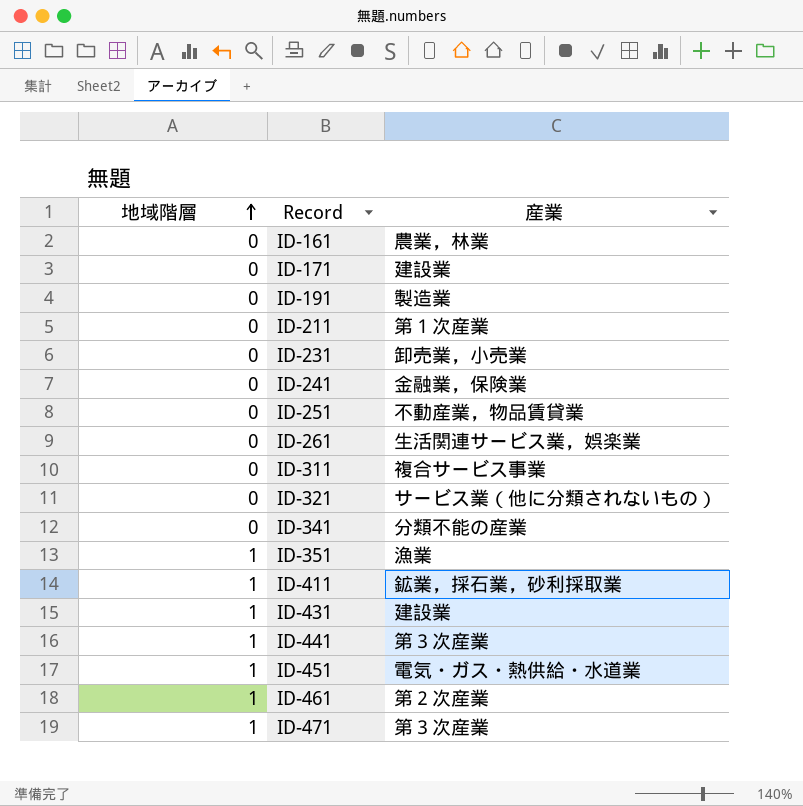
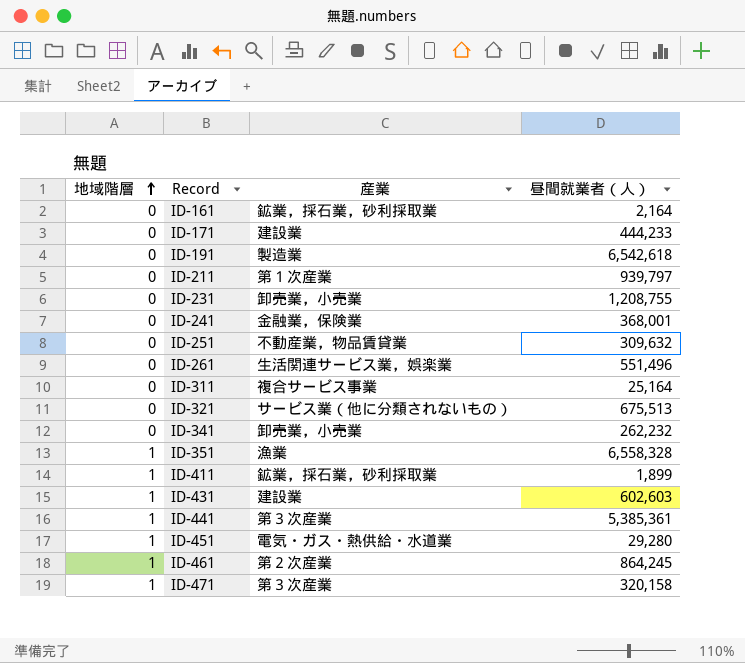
column 昼間就業者（人） | position: none -> 4
ID-161 | 産業: 農業，林業 -> 鉱業，採石業，砂利採取業
ID-341 | 産業: 分類不能の産業 -> 卸売業，小売業

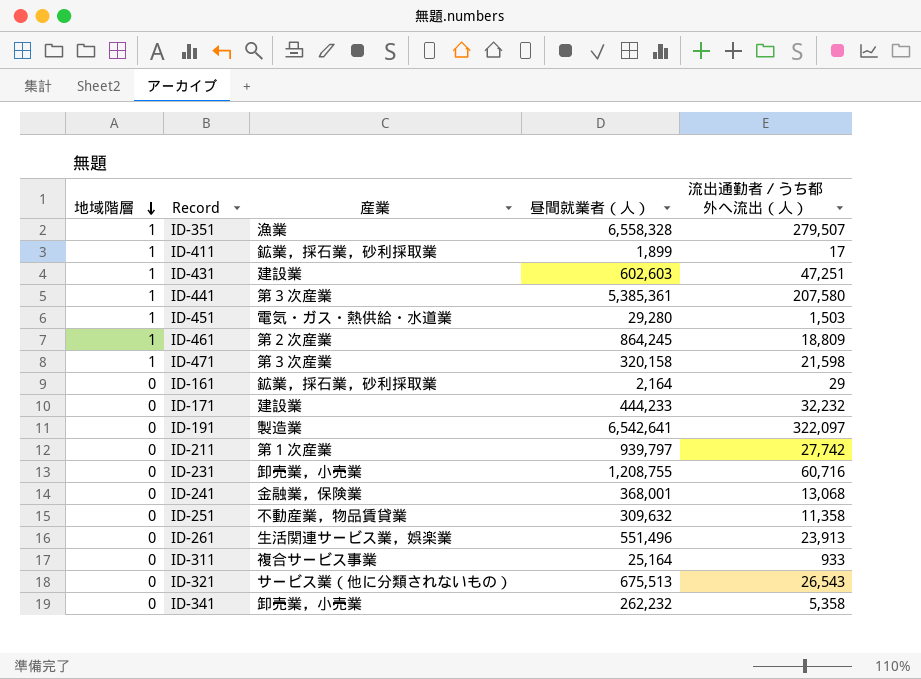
row order: 地域階層 ascending -> 地域階層 descending
column 流出通勤者／うち都外へ流出（人） | position: none -> 5
ID-191 | 昼間就業者（人）: 6,542,618 -> 6,542,641

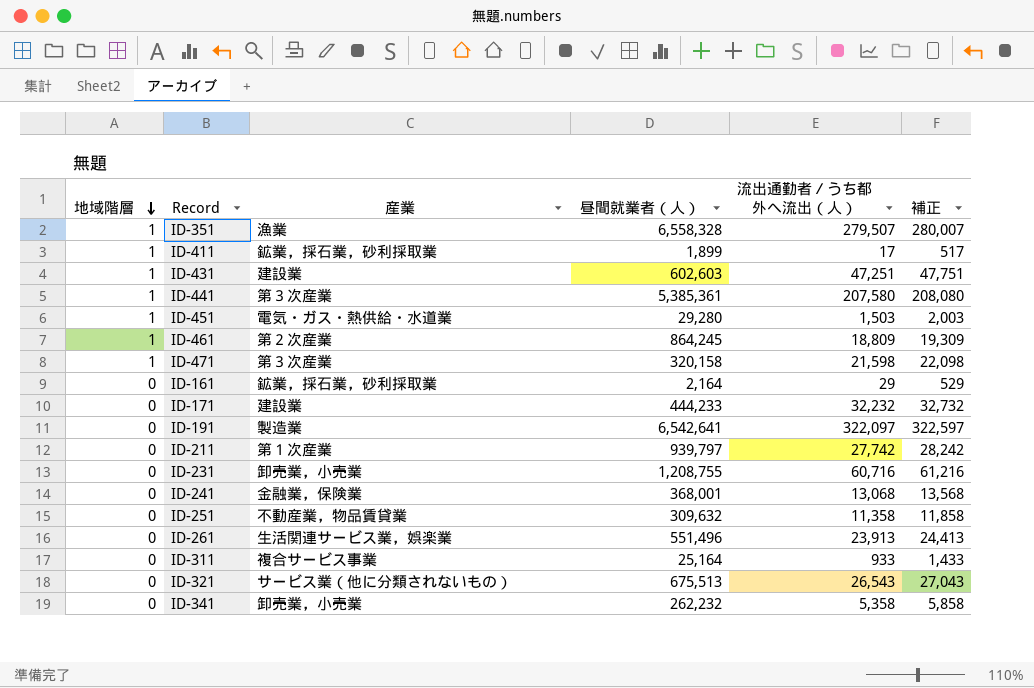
column 補正 | formula: none -> [流出通勤者／うち都外へ流出（人）] + 500

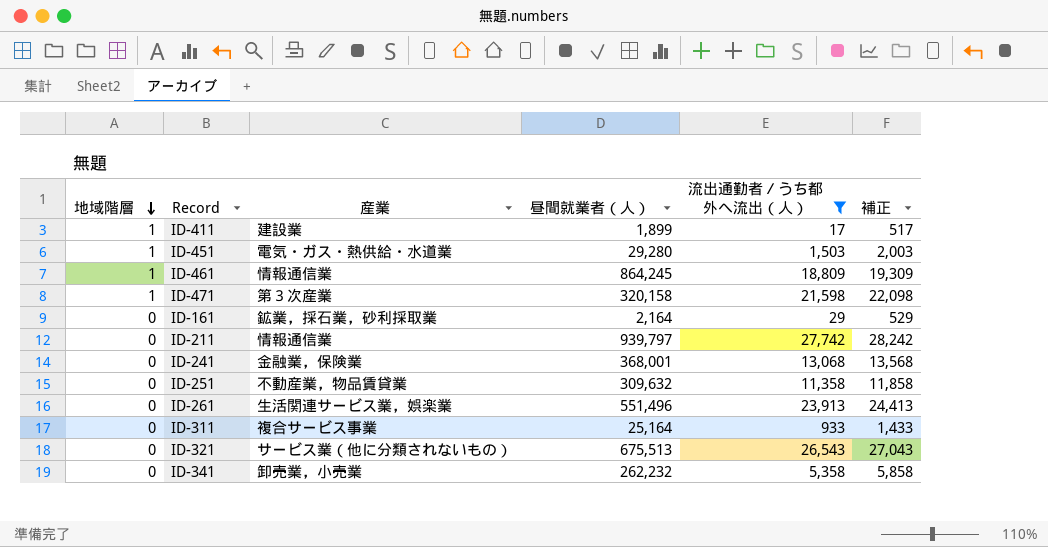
filter: none -> 流出通勤者／うち都外へ流出（人） <= 27,742
ID-411 | 産業: 鉱業，採石業，砂利採取業 -> 建設業
ID-461 | 産業: 第２次産業 -> 情報通信業
ID-211 | 産業: 第１次産業 -> 情報通信業

